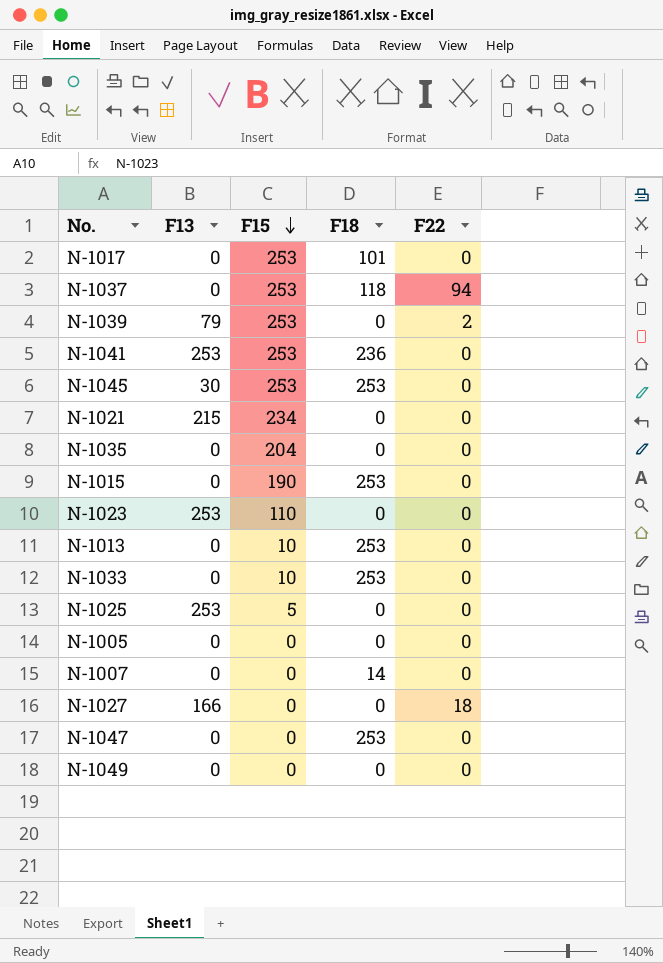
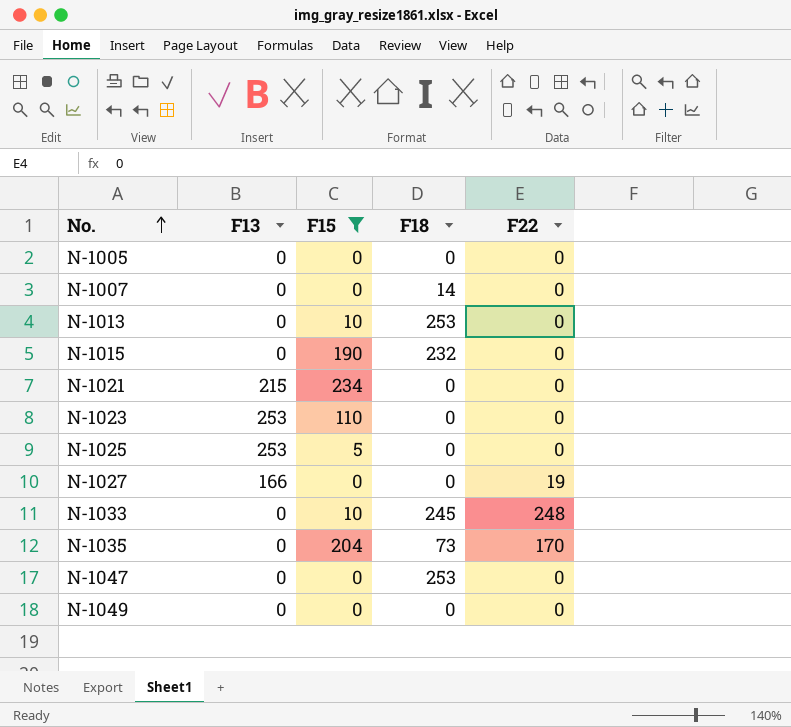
filter: none -> F15 != 253
row order: F15 descending -> No. ascending
N-1015 | F18: 253 -> 232
N-1027 | F22: 18 -> 19
N-1033 | F18: 253 -> 245
N-1033 | F22: 0 -> 248
N-1035 | F18: 0 -> 73
N-1035 | F22: 0 -> 170

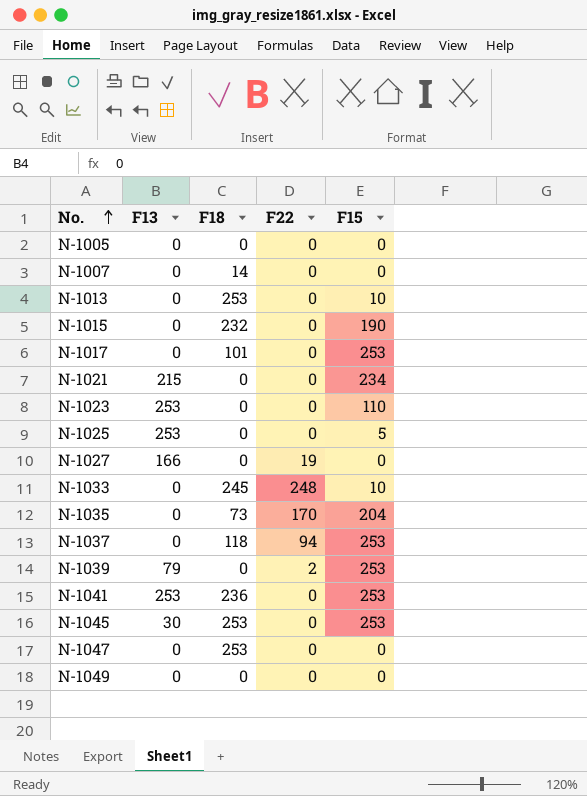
filter: F15 != 253 -> none
column F15 | position: 3 -> 5

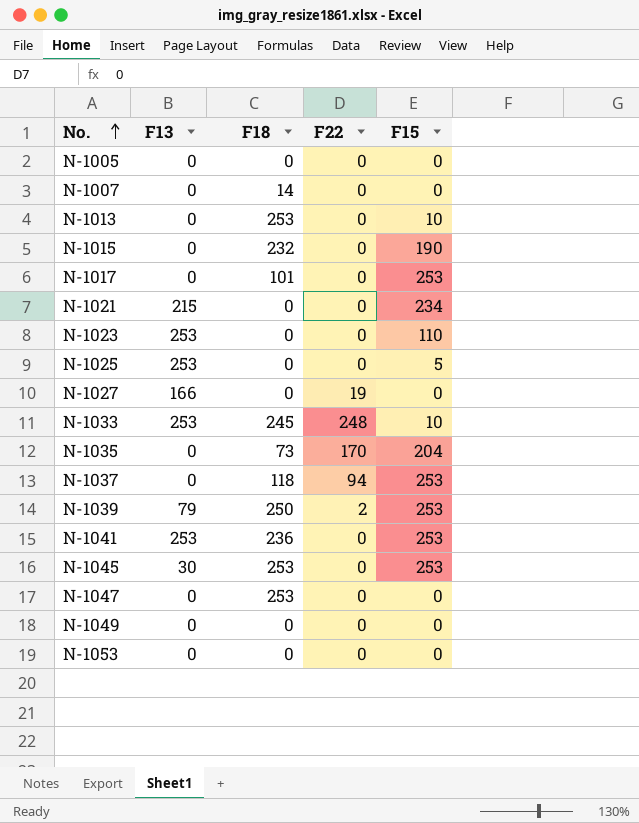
N-1033 | F13: 0 -> 253
N-1039 | F18: 0 -> 250
row N-1053: none -> 0 | 0 | 0 | 0

